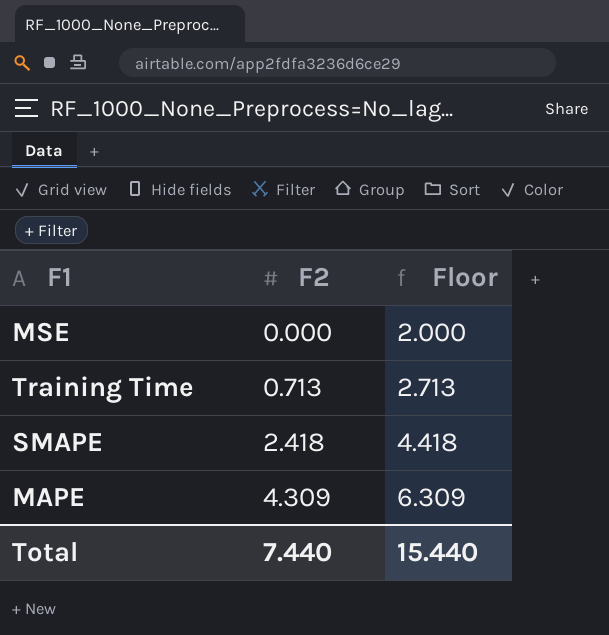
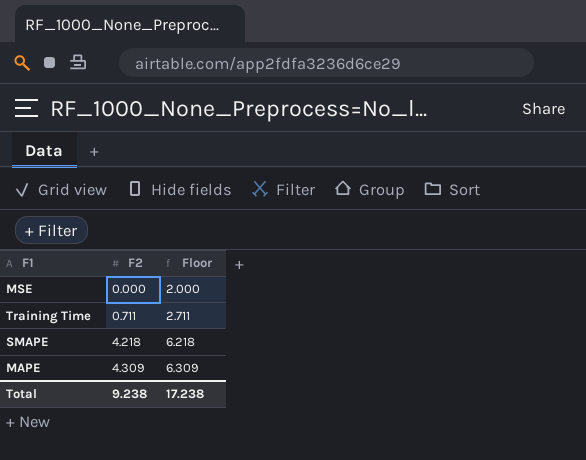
Training Time | F2: 0.713 -> 0.711
Training Time | Floor: 2.713 -> 2.711
SMAPE | F2: 2.418 -> 4.218
SMAPE | Floor: 4.418 -> 6.218
Total | F2: 7.440 -> 9.238
Total | Floor: 15.440 -> 17.238

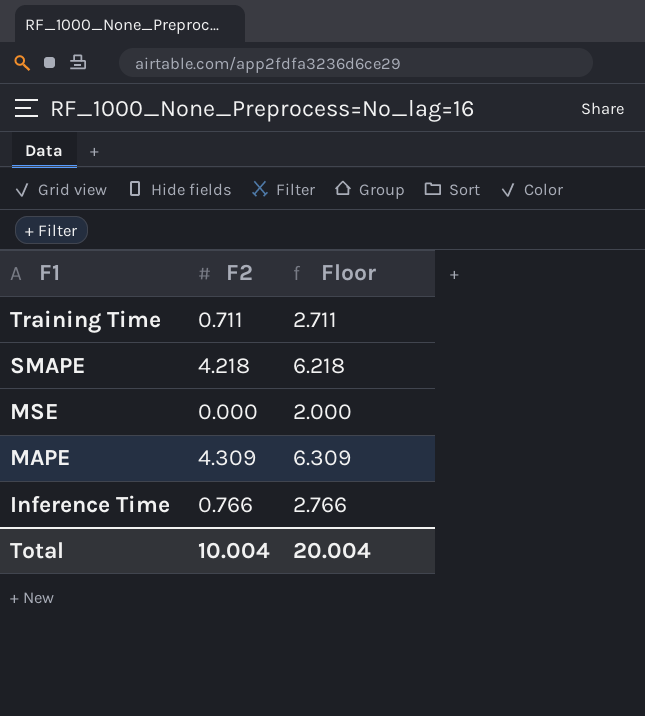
row order: F2 ascending -> F1 descending
row Inference Time: none -> 0.766 | 2.766
Total | F2: 9.238 -> 10.004
Total | Floor: 17.238 -> 20.004

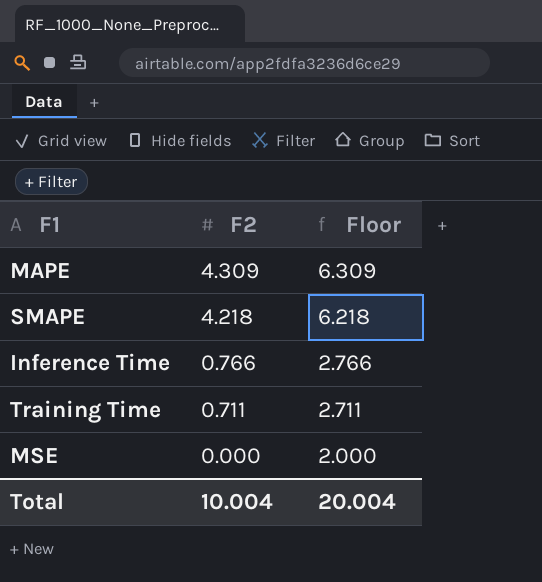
row order: F1 descending -> F2 descending

